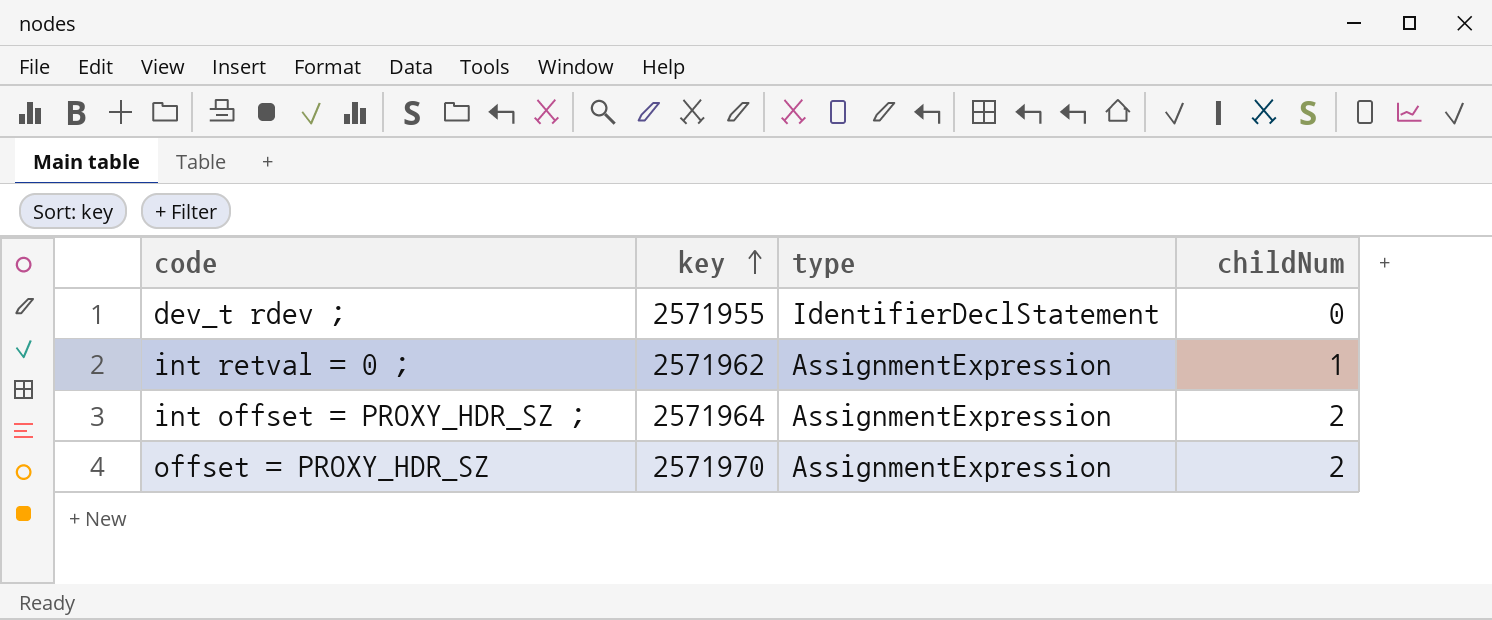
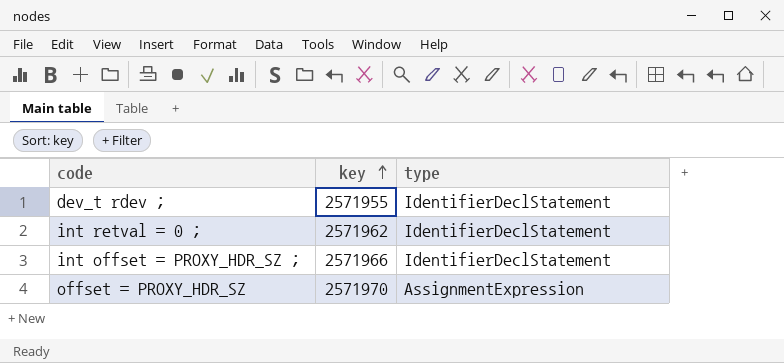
column childNum | position: 4 -> none
int retval = 0 ; | type: AssignmentExpression -> IdentifierDeclStatement
int offset = PROXY_HDR_SZ ; | key: 2571964 -> 2571966
int offset = PROXY_HDR_SZ ; | type: AssignmentExpression -> IdentifierDeclStatement

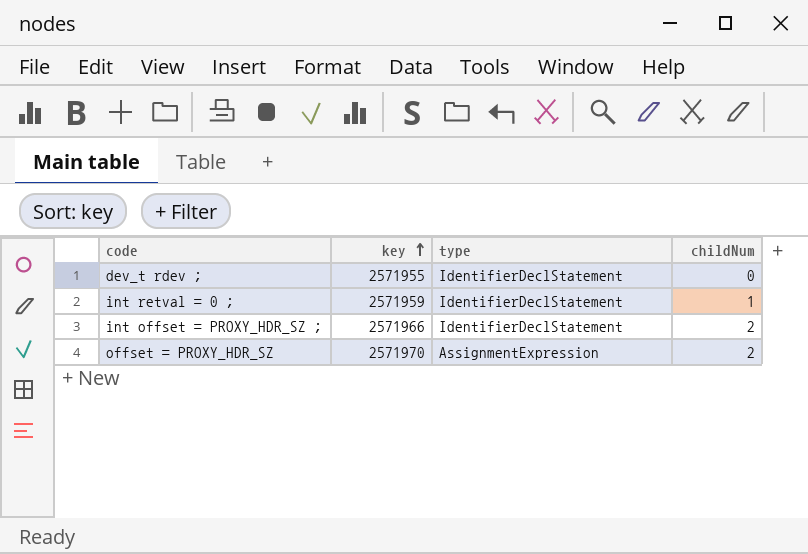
column childNum | position: none -> 4
int retval = 0 ; | key: 2571962 -> 2571959

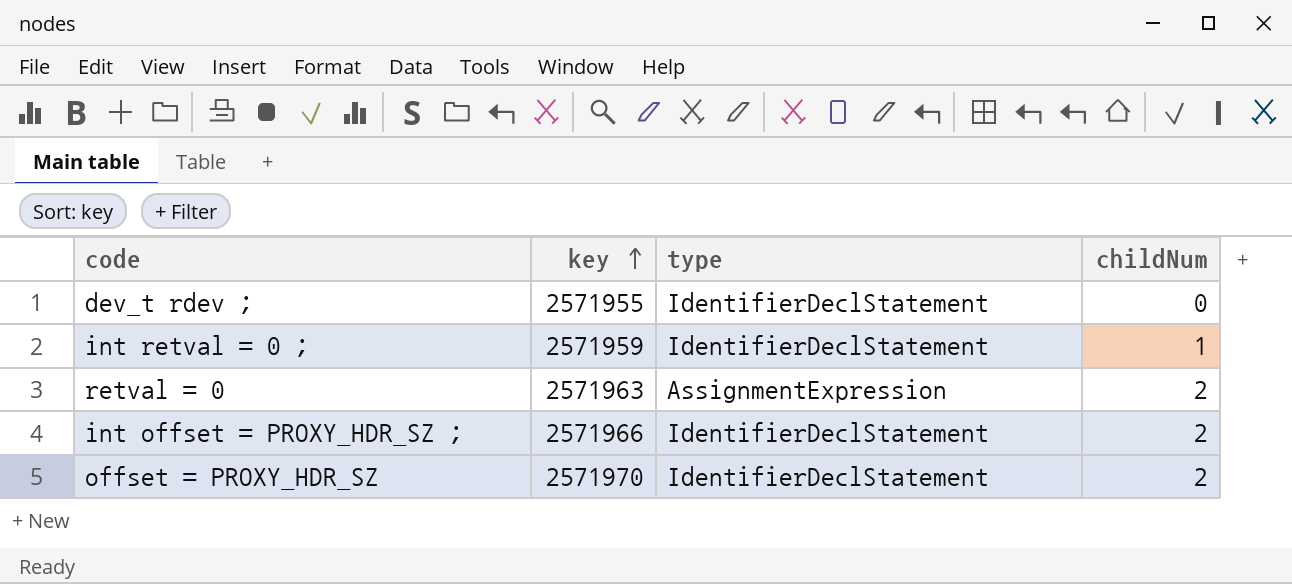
row retval = 0: none -> 2571963 | AssignmentExpression | 2
offset = PROXY_HDR_SZ | type: AssignmentExpression -> IdentifierDeclStatement

